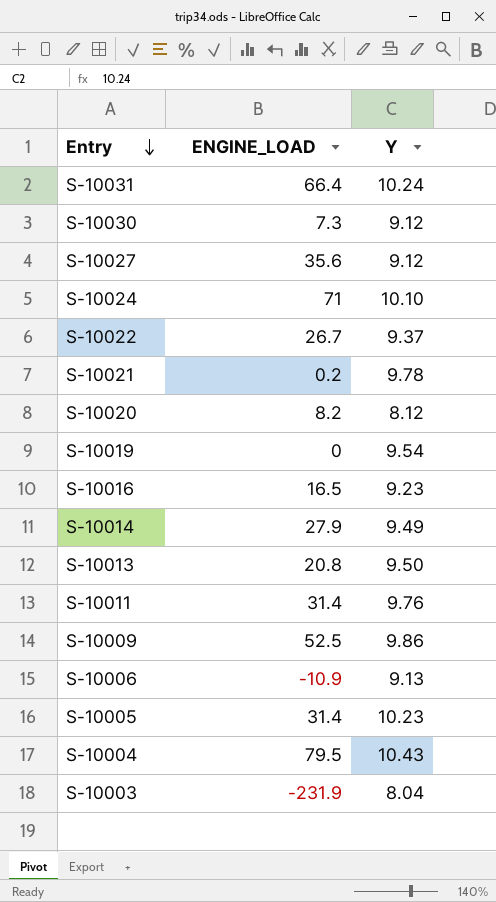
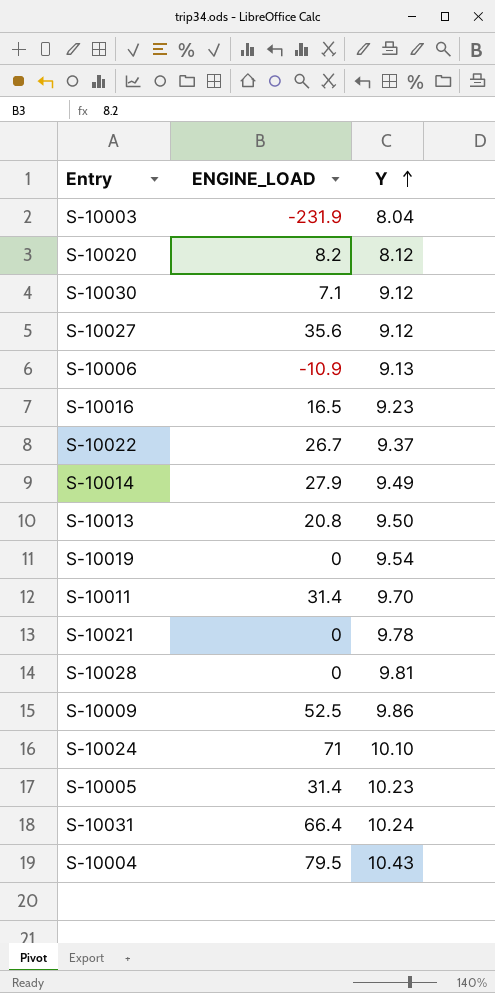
row order: Entry descending -> Y ascending
S-10030 | ENGINE_LOAD: 7.3 -> 7.1
S-10011 | Y: 9.76 -> 9.70
S-10021 | ENGINE_LOAD: 0.2 -> 0
row S-10028: none -> 0 | 9.81

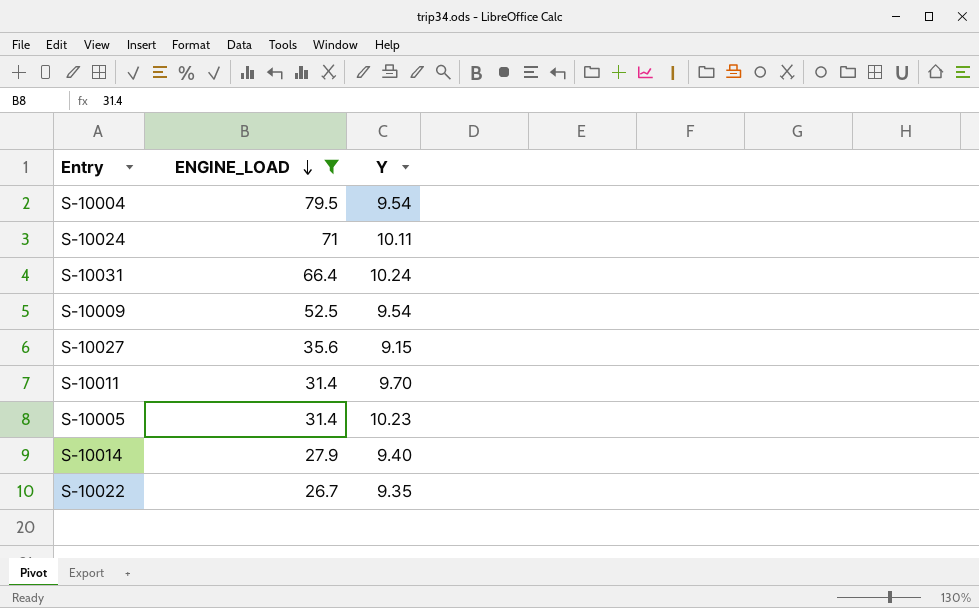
filter: none -> ENGINE_LOAD >= 26.7
row order: Y ascending -> ENGINE_LOAD descending
S-10004 | Y: 10.43 -> 9.54
S-10024 | Y: 10.10 -> 10.11
S-10009 | Y: 9.86 -> 9.54
S-10027 | Y: 9.12 -> 9.15
S-10014 | Y: 9.49 -> 9.40
S-10022 | Y: 9.37 -> 9.35

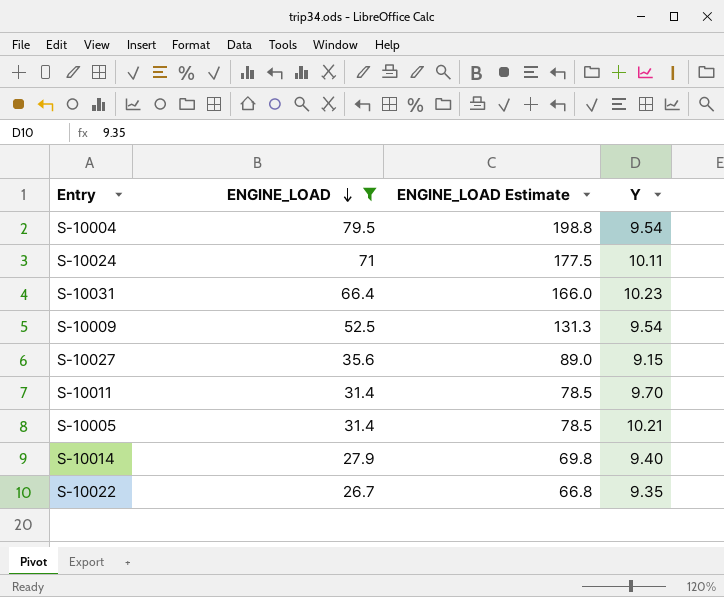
column ENGINE_LOAD Estimate | formula: none -> [ENGINE_LOAD] * 2.5
S-10031 | Y: 10.24 -> 10.23
S-10005 | Y: 10.23 -> 10.21

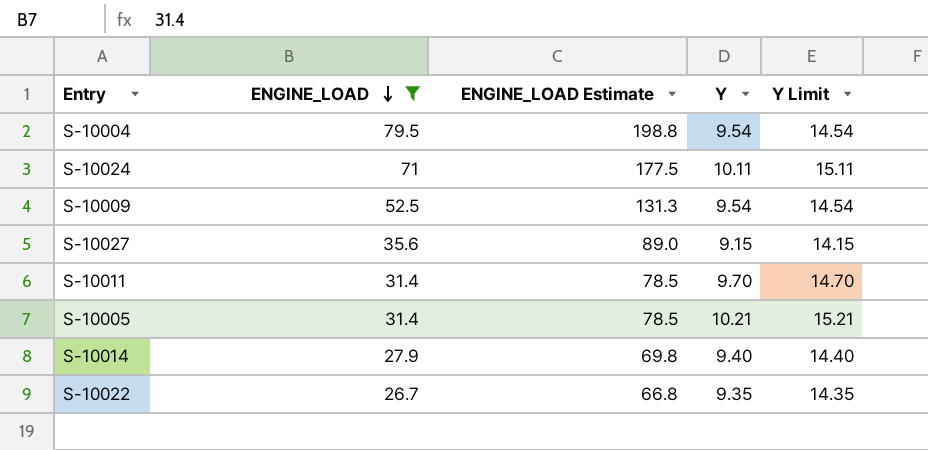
column Y Limit | formula: none -> [Y] + 5
row S-10031: 66.4 | 166.0 | 10.23 -> none

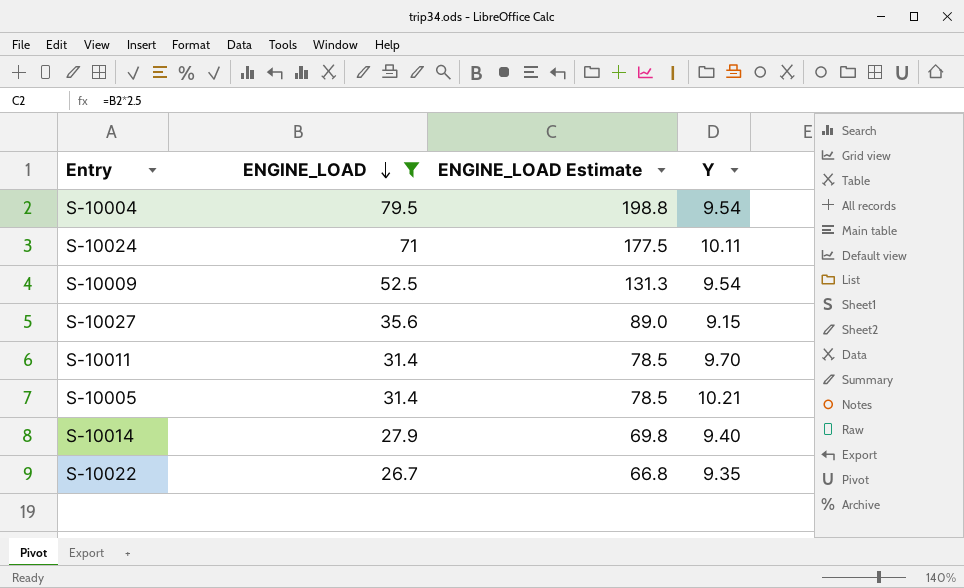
column Y Limit | formula: [Y] + 5 -> none

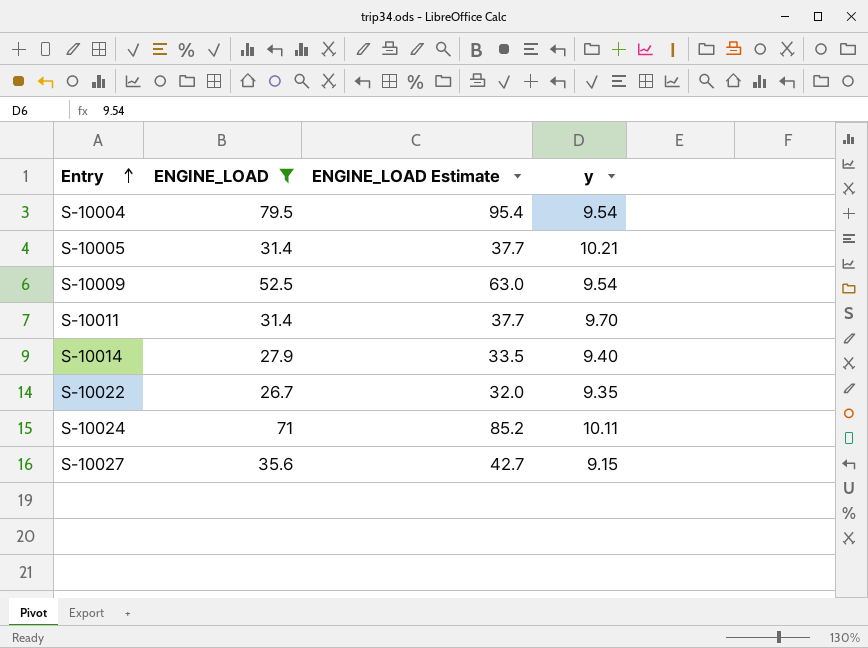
row order: ENGINE_LOAD descending -> Entry ascending
column ENGINE_LOAD Estimate | formula: [ENGINE_LOAD] * 2.5 -> [ENGINE_LOAD] * 1.2
column name: Y -> y

